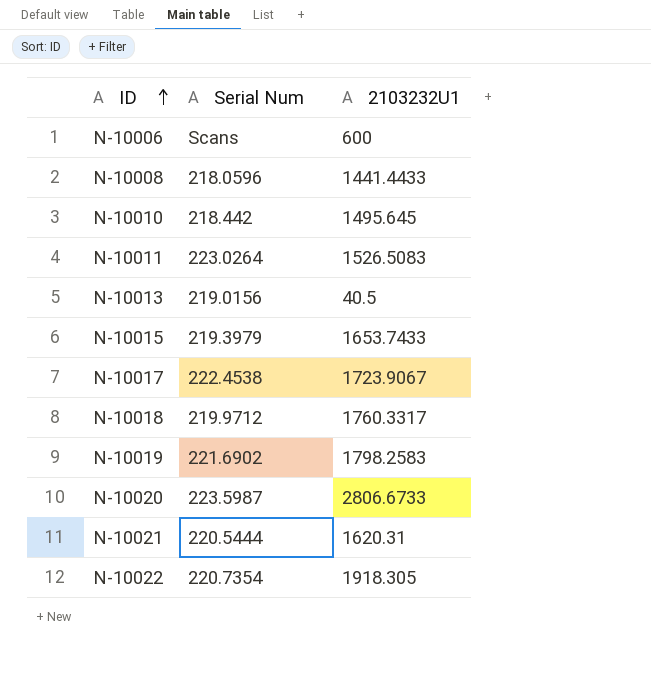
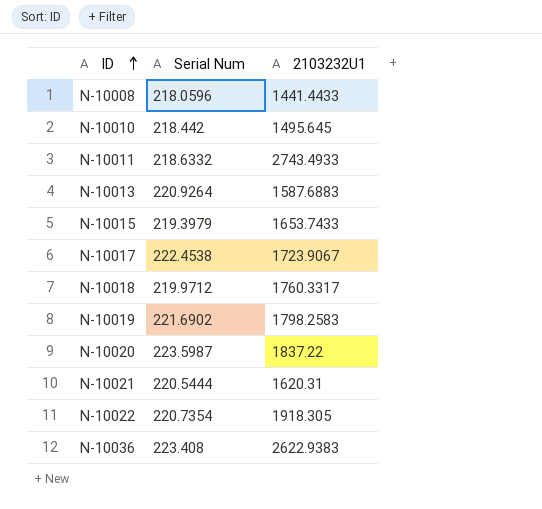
row N-10006: Scans | 600 -> none
N-10011 | Serial Num: 223.0264 -> 218.6332
N-10011 | 2103232U1: 1526.5083 -> 2743.4933
N-10013 | Serial Num: 219.0156 -> 220.9264
N-10013 | 2103232U1: 40.5 -> 1587.6883
N-10020 | 2103232U1: 2806.6733 -> 1837.22
row N-10036: none -> 223.408 | 2622.9383

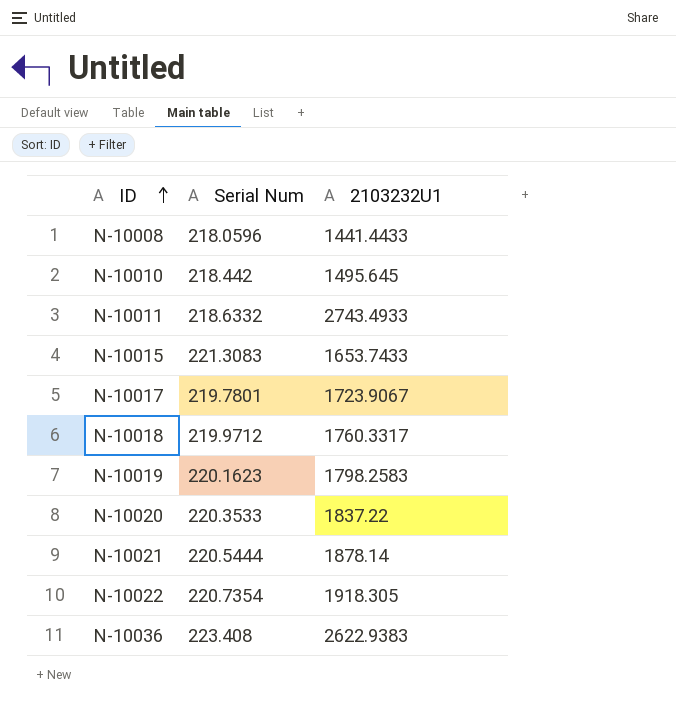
row N-10013: 220.9264 | 1587.6883 -> none
N-10015 | Serial Num: 219.3979 -> 221.3083
N-10017 | Serial Num: 222.4538 -> 219.7801
N-10019 | Serial Num: 221.6902 -> 220.1623
N-10020 | Serial Num: 223.5987 -> 220.3533
N-10021 | 2103232U1: 1620.31 -> 1878.14

